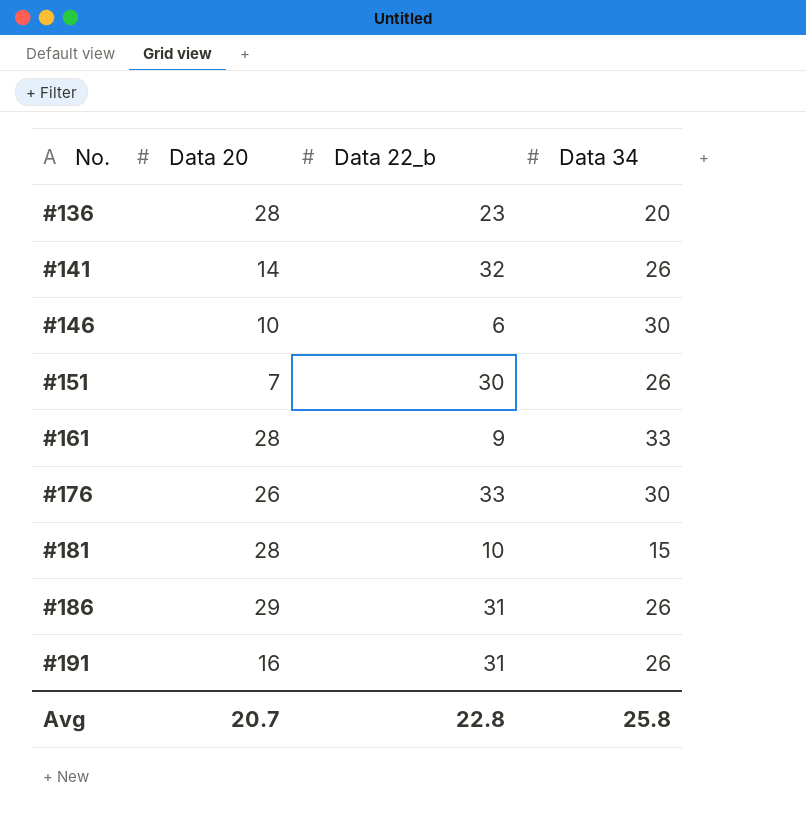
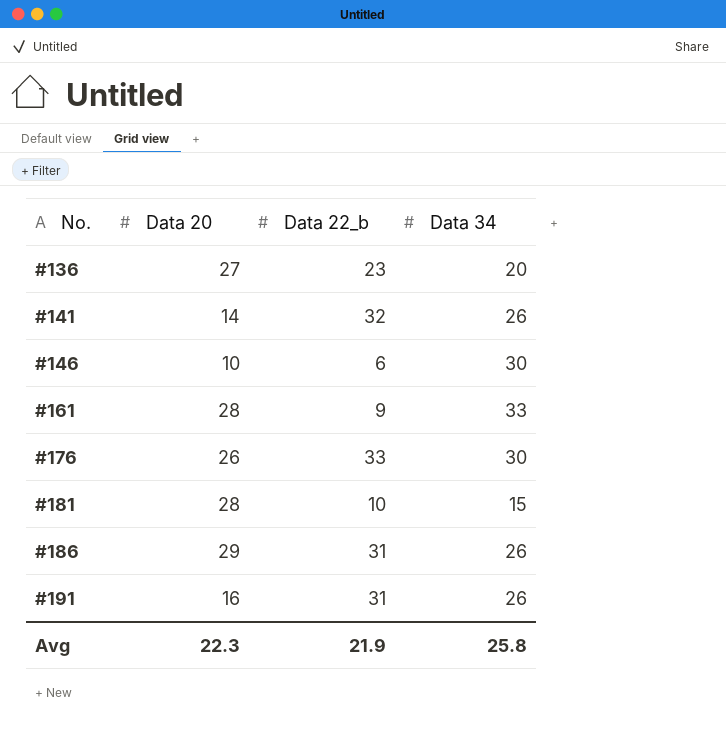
row #151: 7 | 30 | 26 -> none
#136 | Data 20: 28 -> 27
Avg | Data 20: 20.7 -> 22.3
Avg | Data 22_b: 22.8 -> 21.9

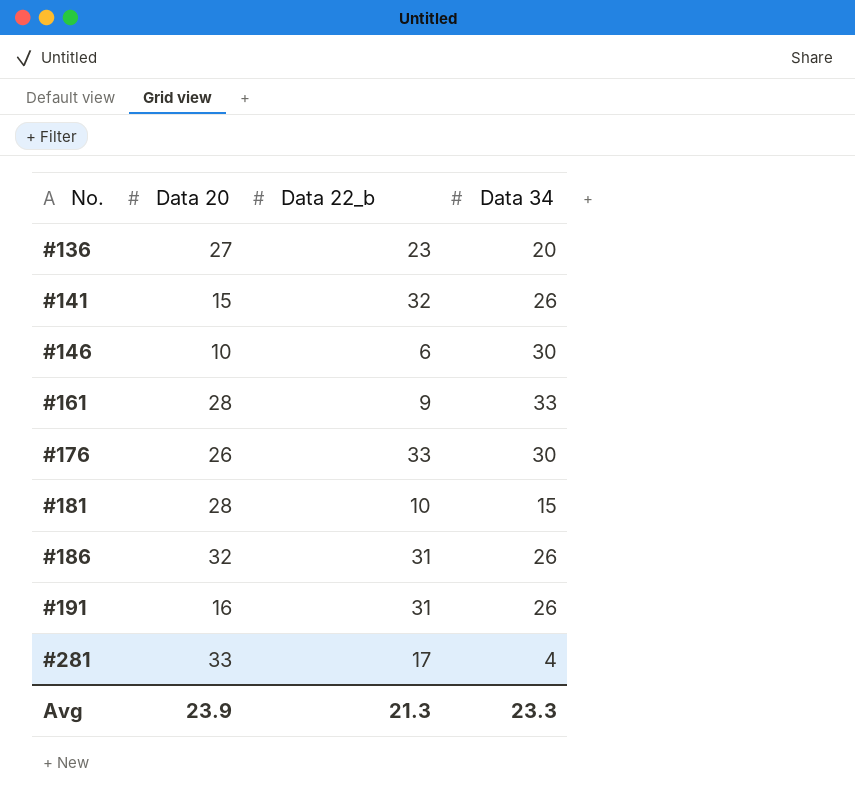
#141 | Data 20: 14 -> 15
#186 | Data 20: 29 -> 32
row #281: none -> 33 | 17 | 4
Avg | Data 20: 22.3 -> 23.9
Avg | Data 22_b: 21.9 -> 21.3
Avg | Data 34: 25.8 -> 23.3

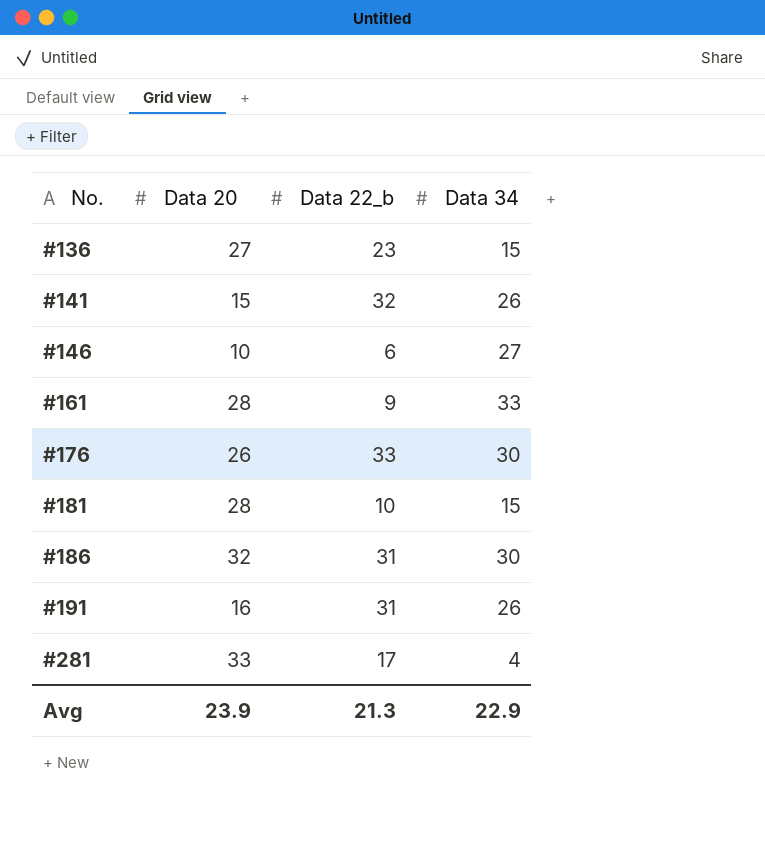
#136 | Data 34: 20 -> 15
#146 | Data 34: 30 -> 27
#186 | Data 34: 26 -> 30
Avg | Data 34: 23.3 -> 22.9

